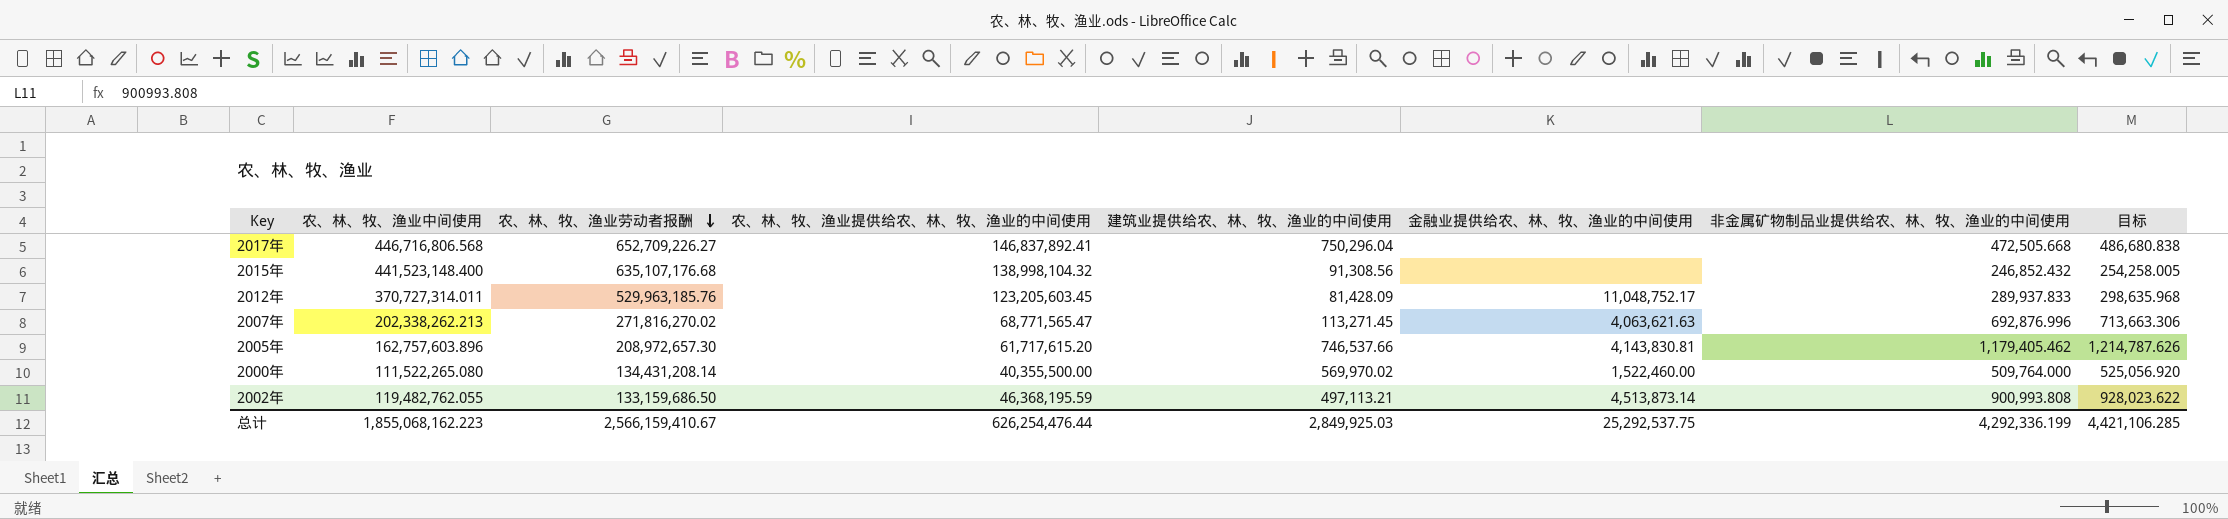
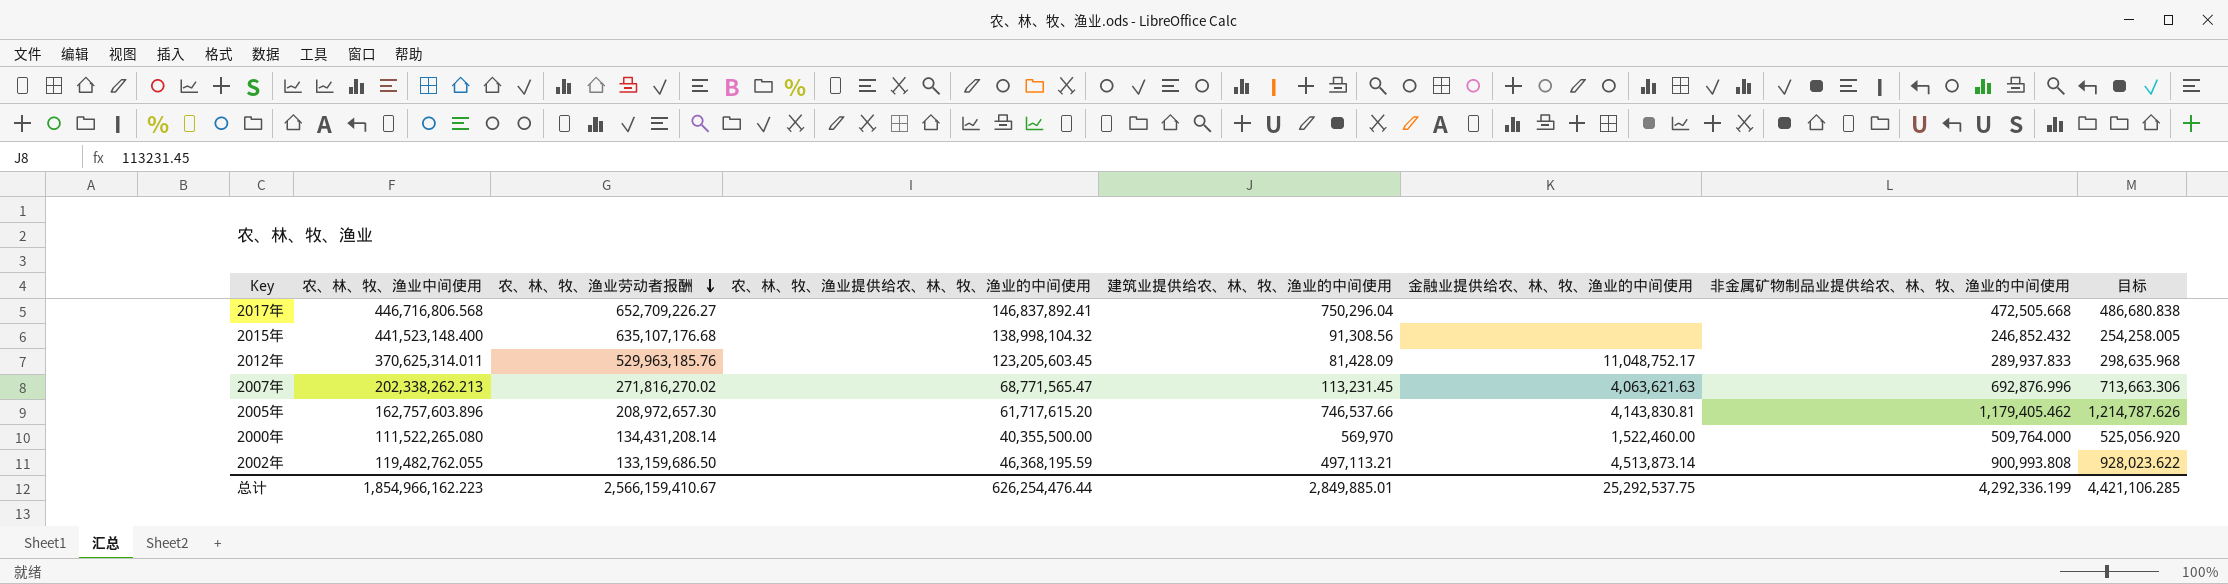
2012年 | 农、林、牧、渔业中间使用: 370,727,314.011 -> 370,625,314.011
2007年 | 建筑业提供给农、林、牧、渔业的中间使用: 113,271.45 -> 113,231.45
2000年 | 建筑业提供给农、林、牧、渔业的中间使用: 569,970.02 -> 569,970
总计 | 农、林、牧、渔业中间使用: 1,855,068,162.223 -> 1,854,966,162.223
总计 | 建筑业提供给农、林、牧、渔业的中间使用: 2,849,925.03 -> 2,849,885.01

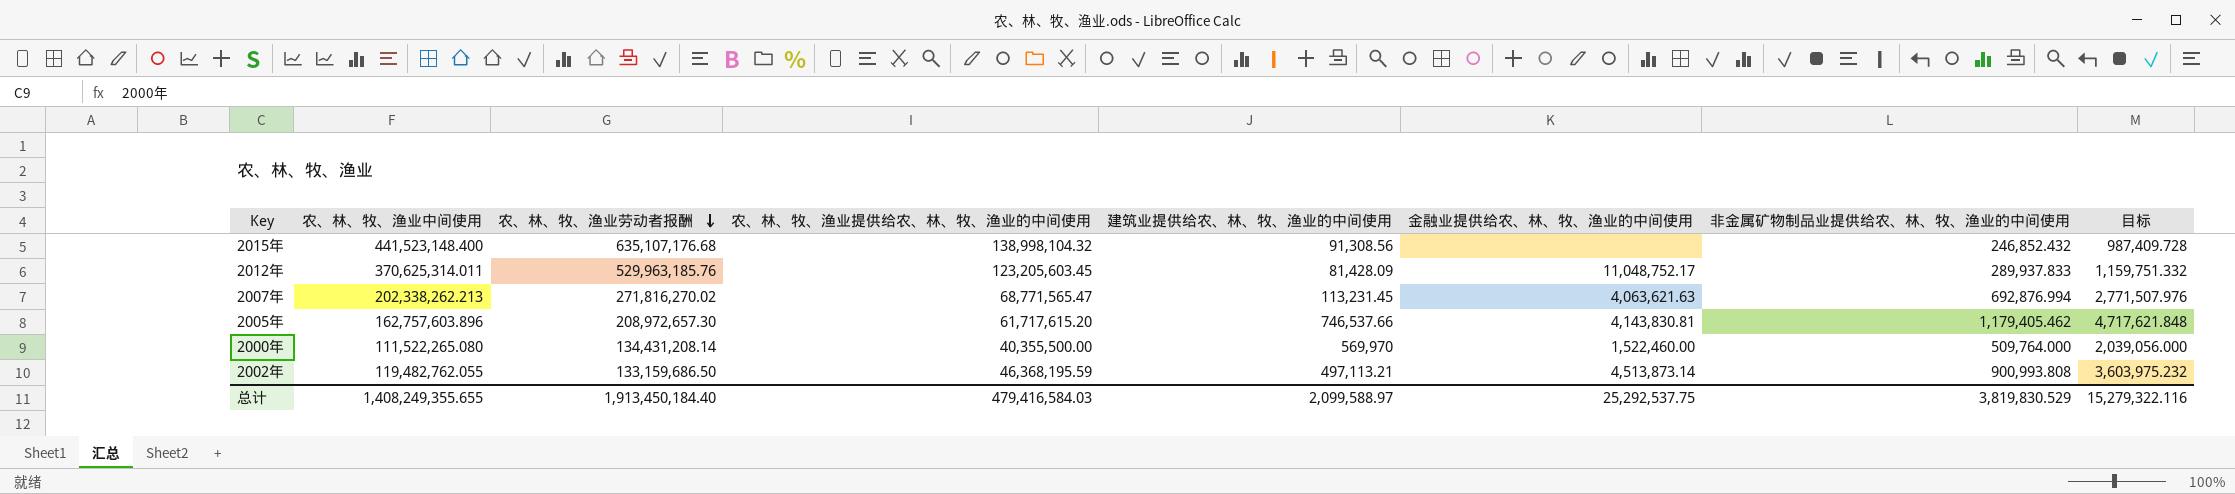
column 目标 | formula: [非金属矿物制品业提供给农、林、牧、渔业的中间使用] * 1.03 -> [非金属矿物制品业提供给农、林、牧、渔业的中间使用] * 4
row 2017年: 446,716,806.568 | 652,709,226.27 | 146,837,892.41 | 750,296.04 | none | 472,505.668 | 486,680.838 -> none
2007年 | 非金属矿物制品业提供给农、林、牧、渔业的中间使用: 692,876.996 -> 692,876.994
总计 | 农、林、牧、渔业中间使用: 1,854,966,162.223 -> 1,408,249,355.655
总计 | 农、林、牧、渔业劳动者报酬: 2,566,159,410.67 -> 1,913,450,184.40
总计 | 农、林、牧、渔业提供给农、林、牧、渔业的中间使用: 626,254,476.44 -> 479,416,584.03
总计 | 建筑业提供给农、林、牧、渔业的中间使用: 2,849,885.01 -> 2,099,588.97
总计 | 非金属矿物制品业提供给农、林、牧、渔业的中间使用: 4,292,336.199 -> 3,819,830.529
总计 | 目标: 4,421,106.285 -> 15,279,322.116

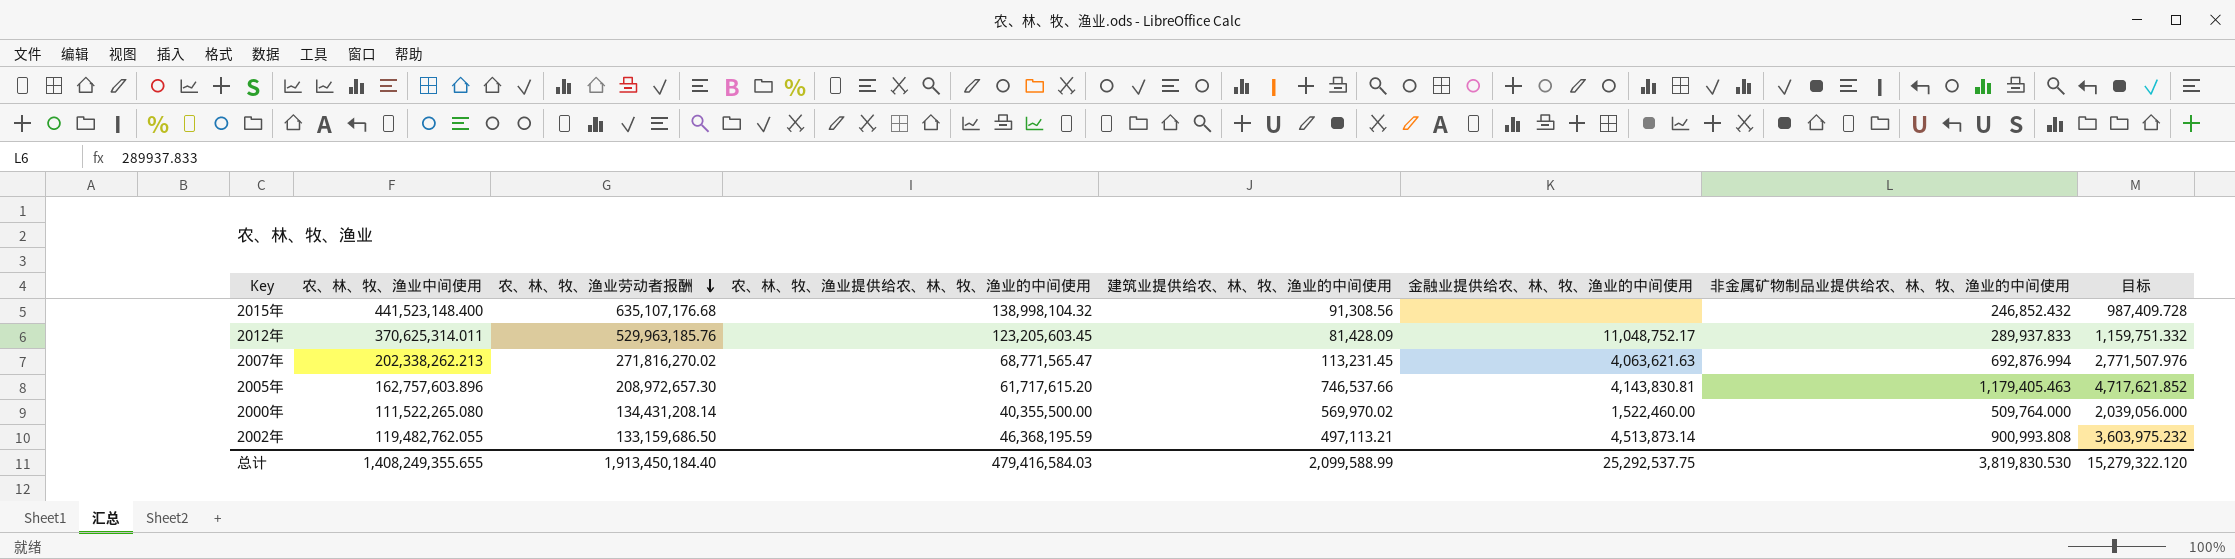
2005年 | 非金属矿物制品业提供给农、林、牧、渔业的中间使用: 1,179,405.462 -> 1,179,405.463
2005年 | 目标: 4,717,621.848 -> 4,717,621.852
2000年 | 建筑业提供给农、林、牧、渔业的中间使用: 569,970 -> 569,970.02
总计 | 建筑业提供给农、林、牧、渔业的中间使用: 2,099,588.97 -> 2,099,588.99
总计 | 非金属矿物制品业提供给农、林、牧、渔业的中间使用: 3,819,830.529 -> 3,819,830.530
总计 | 目标: 15,279,322.116 -> 15,279,322.120

